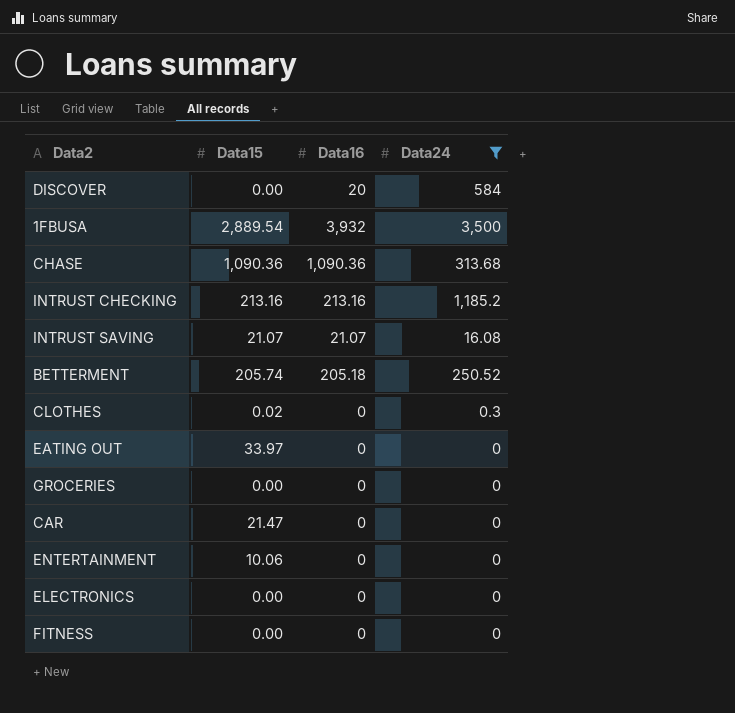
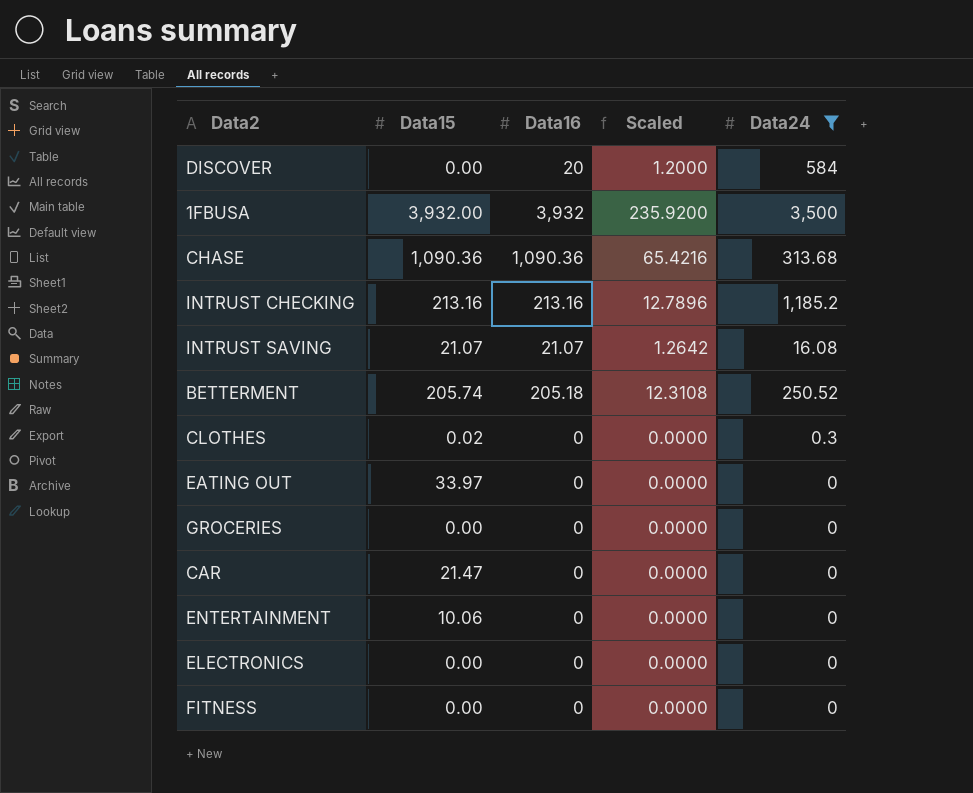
column Scaled | formula: none -> [Data16] * 0.06
1FBUSA | Data15: 2,889.54 -> 3,932.00

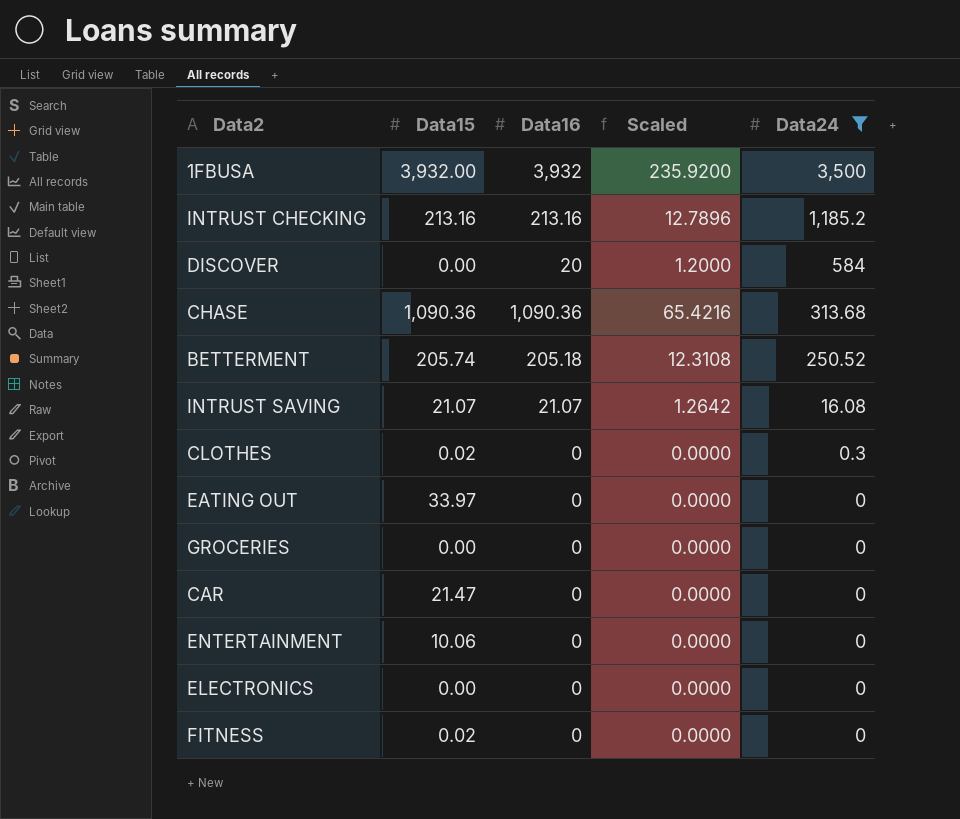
row order: none -> Data24 descending
FITNESS | Data15: 0.00 -> 0.02

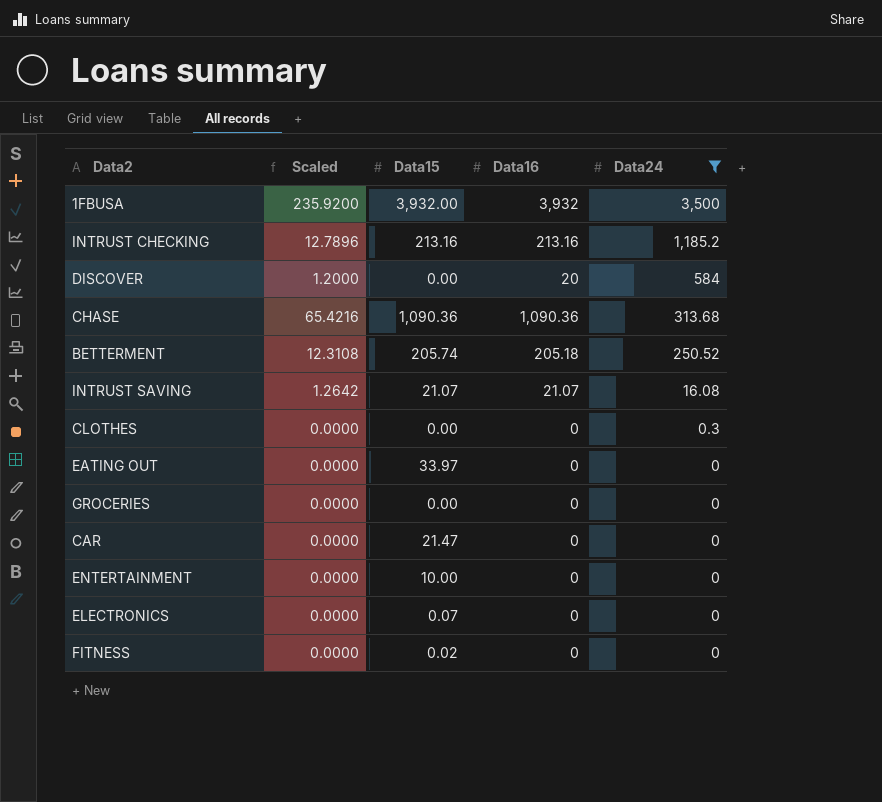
column Scaled | position: 4 -> 2
CLOTHES | Data15: 0.02 -> 0.00
ENTERTAINMENT | Data15: 10.06 -> 10.00
ELECTRONICS | Data15: 0.00 -> 0.07

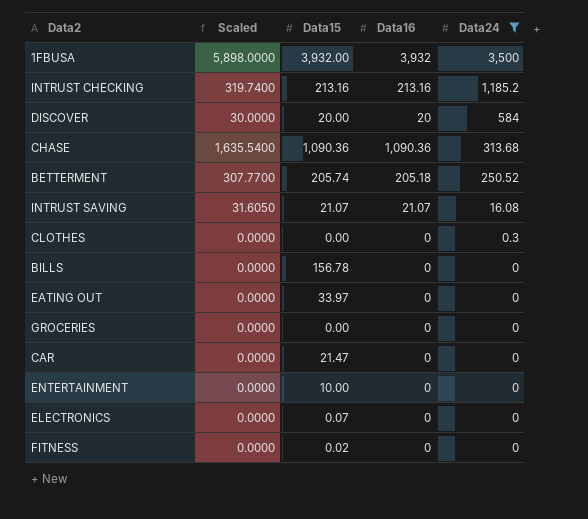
column Scaled | formula: [Data16] * 0.06 -> [Data16] * 1.5
DISCOVER | Data15: 0.00 -> 20.00
row BILLS: none -> 0.0000 | 156.78 | 0 | 0

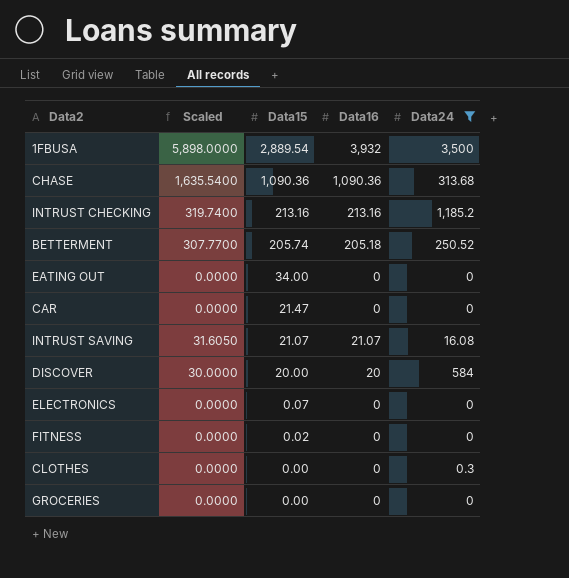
row order: Data24 descending -> Data15 descending
row BILLS: 0.0000 | 156.78 | 0 | 0 -> none
row ENTERTAINMENT: 0.0000 | 10.00 | 0 | 0 -> none
1FBUSA | Data15: 3,932.00 -> 2,889.54
EATING OUT | Data15: 33.97 -> 34.00

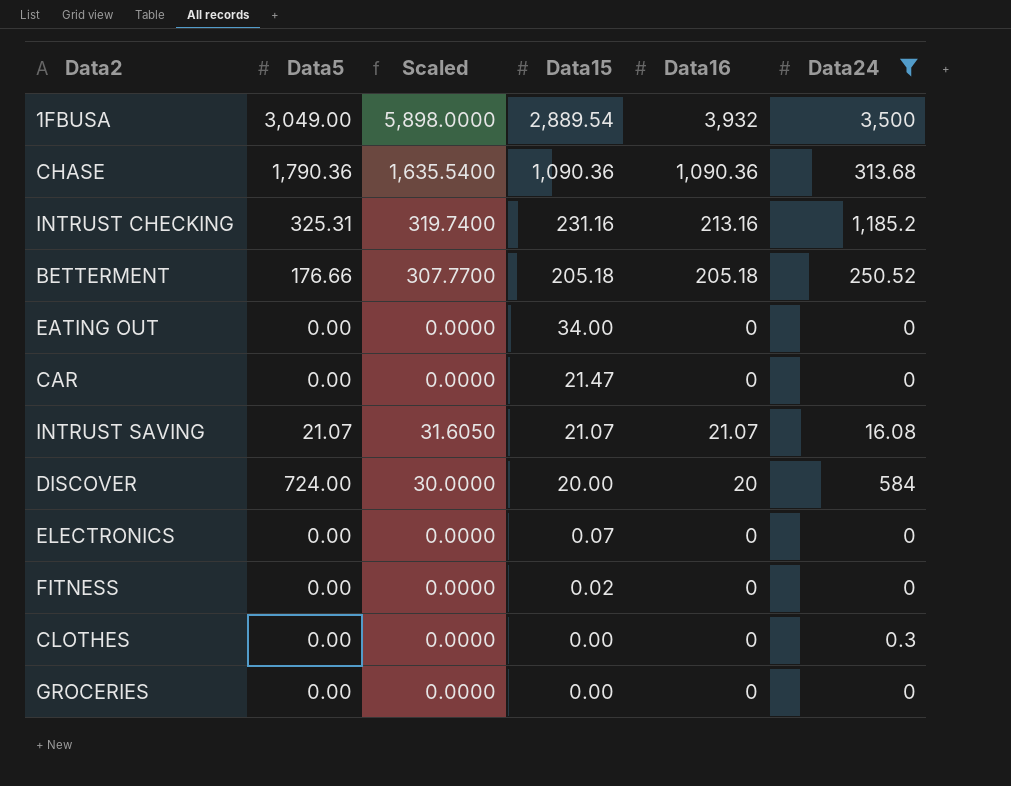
column Data5 | position: none -> 2
INTRUST CHECKING | Data15: 213.16 -> 231.16
BETTERMENT | Data15: 205.74 -> 205.18

